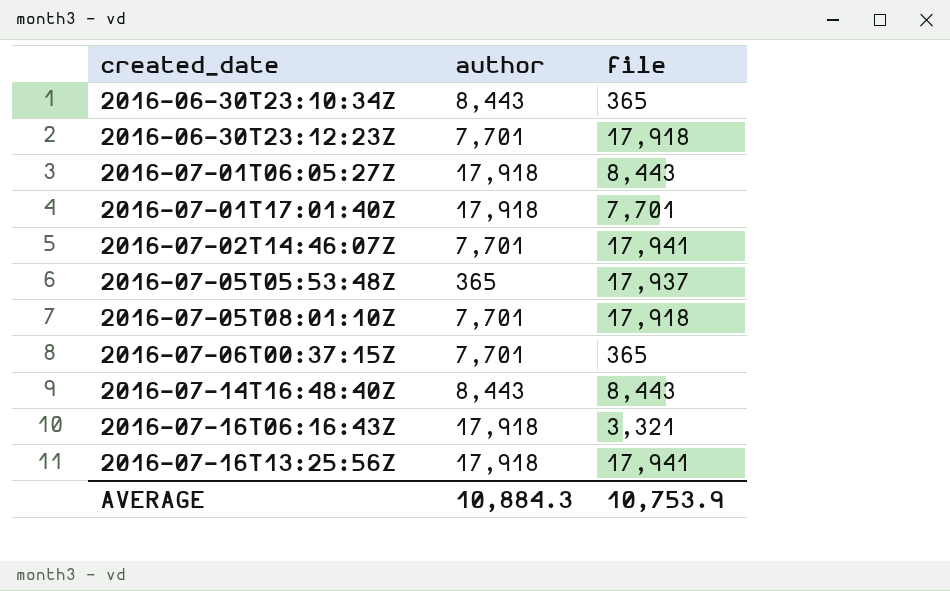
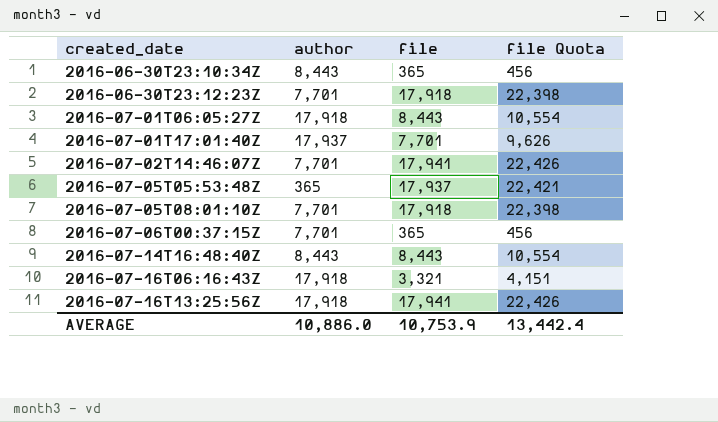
column file Quota | formula: none -> [file] * 1.25
2016-07-01T17:01:40Z | author: 17,918 -> 17,937
AVERAGE | author: 10,884.3 -> 10,886.0

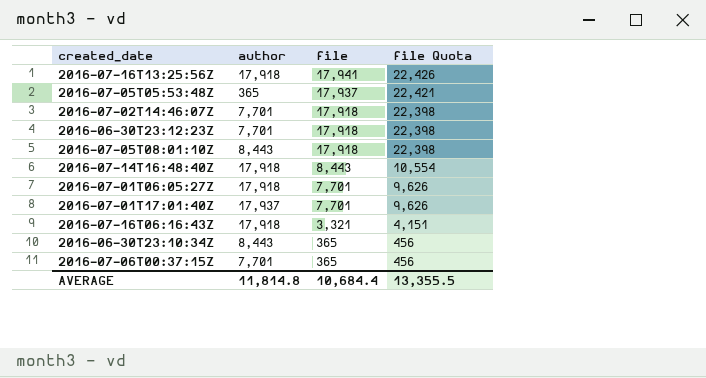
row order: created_date ascending -> file descending
2016-07-02T14:46:07Z | file: 17,941 -> 17,918
2016-07-02T14:46:07Z | file Quota: 22,426 -> 22,398
2016-07-05T08:01:10Z | author: 7,701 -> 8,443
2016-07-14T16:48:40Z | author: 8,443 -> 17,918
2016-07-01T06:05:27Z | file: 8,443 -> 7,701
2016-07-01T06:05:27Z | file Quota: 10,554 -> 9,626
AVERAGE | author: 10,886.0 -> 11,814.8
AVERAGE | file: 10,753.9 -> 10,684.4
AVERAGE | file Quota: 13,442.4 -> 13,355.5

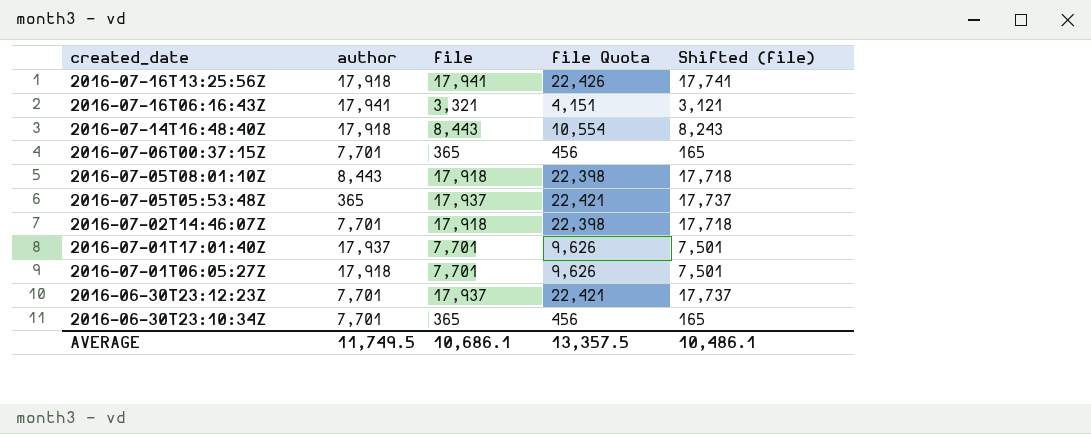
row order: file descending -> created_date descending
column Shifted (file) | formula: none -> [file] - 200
2016-07-16T06:16:43Z | author: 17,918 -> 17,941
2016-06-30T23:12:23Z | file: 17,918 -> 17,937
2016-06-30T23:12:23Z | file Quota: 22,398 -> 22,421
2016-06-30T23:10:34Z | author: 8,443 -> 7,701
AVERAGE | author: 11,814.8 -> 11,749.5
AVERAGE | file: 10,684.4 -> 10,686.1
AVERAGE | file Quota: 13,355.5 -> 13,357.5

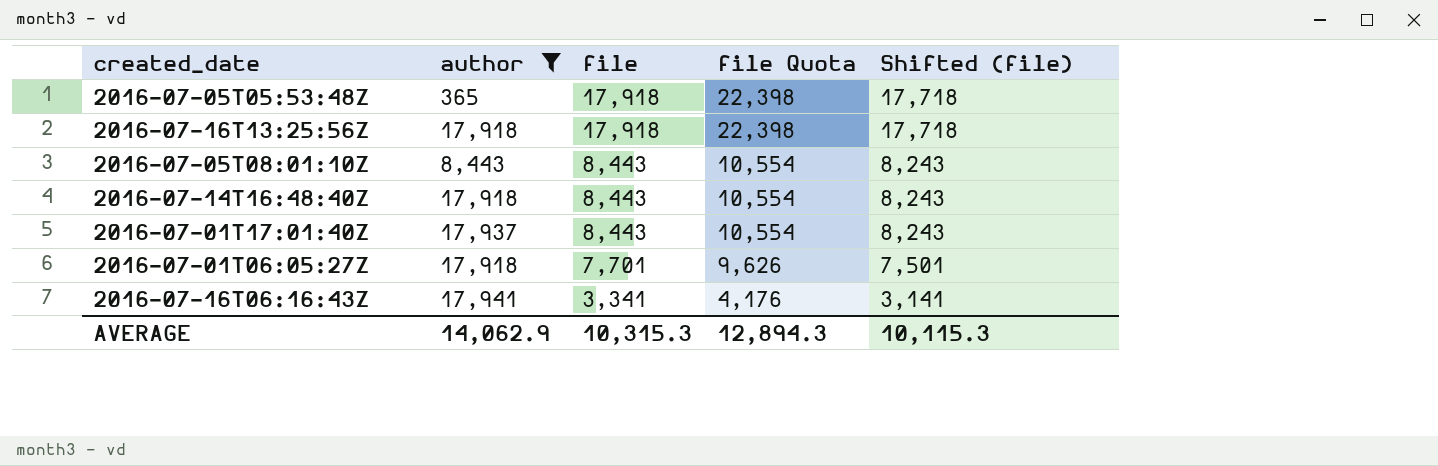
filter: none -> author != 7,701
row order: created_date descending -> file descending
2016-07-05T05:53:48Z | file: 17,937 -> 17,918
2016-07-05T05:53:48Z | file Quota: 22,421 -> 22,398
2016-07-05T05:53:48Z | Shifted (file): 17,737 -> 17,718
2016-07-16T13:25:56Z | file: 17,941 -> 17,918
2016-07-16T13:25:56Z | file Quota: 22,426 -> 22,398
2016-07-16T13:25:56Z | Shifted (file): 17,741 -> 17,718
2016-07-05T08:01:10Z | file: 17,918 -> 8,443
2016-07-05T08:01:10Z | file Quota: 22,398 -> 10,554
2016-07-05T08:01:10Z | Shifted (file): 17,718 -> 8,243
2016-07-01T17:01:40Z | file: 7,701 -> 8,443
2016-07-01T17:01:40Z | file Quota: 9,626 -> 10,554
2016-07-01T17:01:40Z | Shifted (file): 7,501 -> 8,243
2016-07-16T06:16:43Z | file: 3,321 -> 3,341
2016-07-16T06:16:43Z | file Quota: 4,151 -> 4,176
2016-07-16T06:16:43Z | Shifted (file): 3,121 -> 3,141
AVERAGE | author: 11,749.5 -> 14,062.9
AVERAGE | file: 10,686.1 -> 10,315.3
AVERAGE | file Quota: 13,357.5 -> 12,894.3
AVERAGE | Shifted (file): 10,486.1 -> 10,115.3

